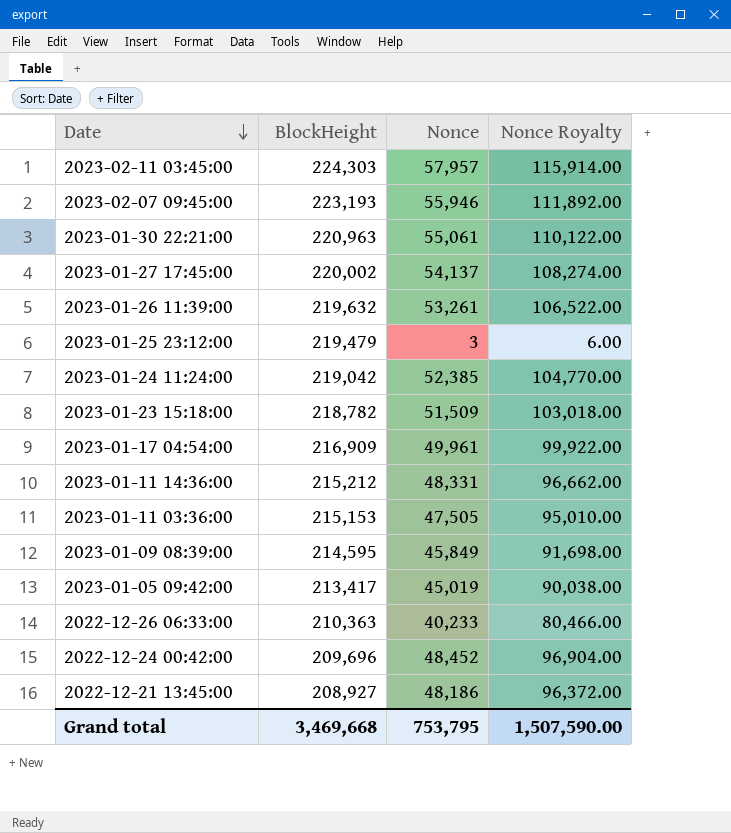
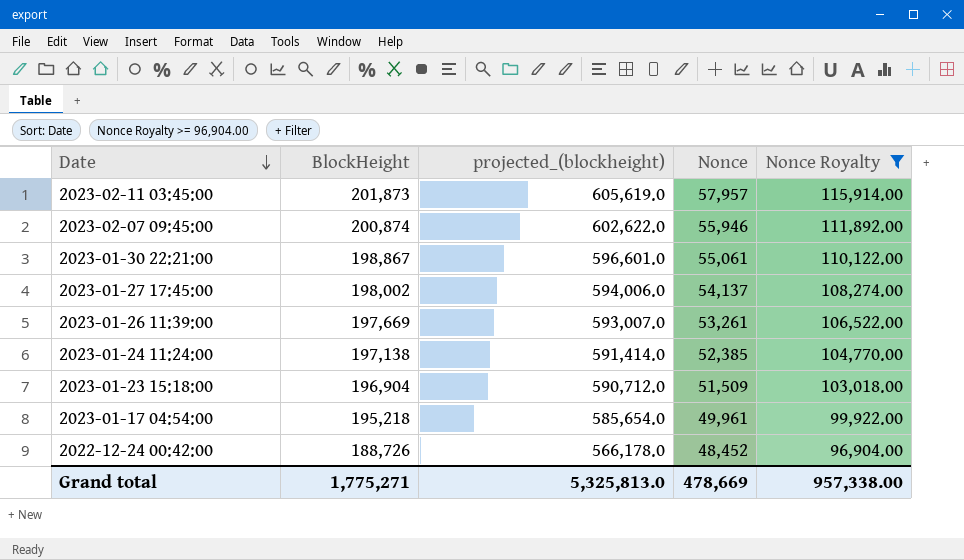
filter: none -> Nonce Royalty >= 96,904.00
column projected_(blockheight) | formula: none -> [BlockHeight] * 3
2023-02-11 03:45:00 | BlockHeight: 224,303 -> 201,873
2023-02-07 09:45:00 | BlockHeight: 223,193 -> 200,874
2023-01-30 22:21:00 | BlockHeight: 220,963 -> 198,867
2023-01-27 17:45:00 | BlockHeight: 220,002 -> 198,002
2023-01-26 11:39:00 | BlockHeight: 219,632 -> 197,669
2023-01-24 11:24:00 | BlockHeight: 219,042 -> 197,138
2023-01-23 15:18:00 | BlockHeight: 218,782 -> 196,904
2023-01-17 04:54:00 | BlockHeight: 216,909 -> 195,218
2022-12-24 00:42:00 | BlockHeight: 209,696 -> 188,726
Grand total | BlockHeight: 3,469,668 -> 1,775,271
Grand total | Nonce: 753,795 -> 478,669
Grand total | Nonce Royalty: 1,507,590.00 -> 957,338.00

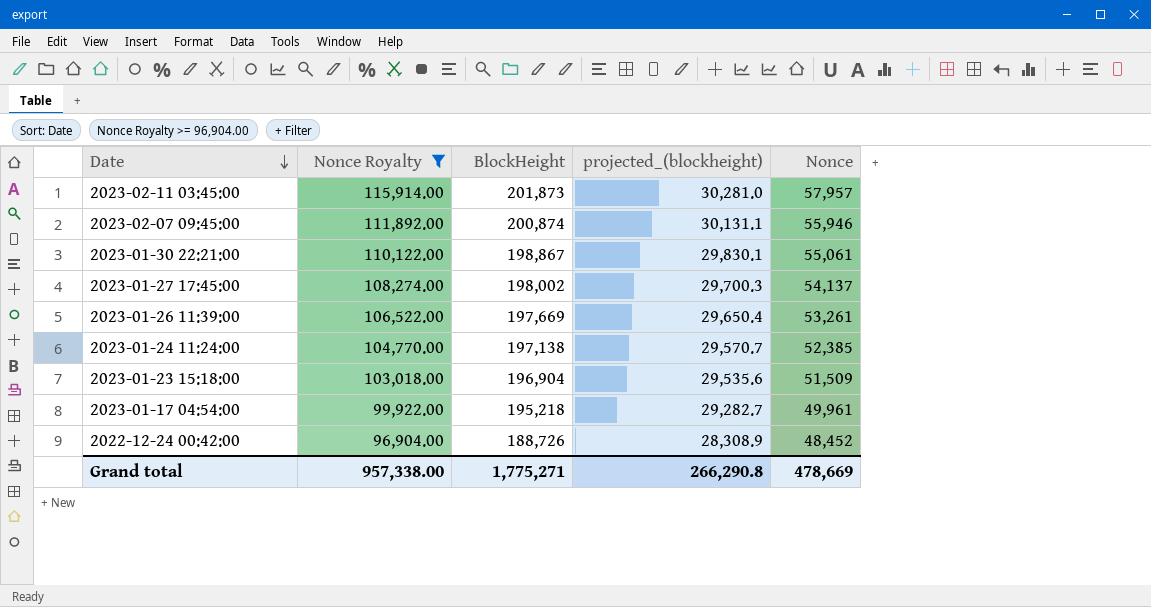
column Nonce Royalty | position: 5 -> 2
column projected_(blockheight) | formula: [BlockHeight] * 3 -> [BlockHeight] * 0.15
Grand total | projected_(blockheight): 5,325,813.0 -> 266,290.8

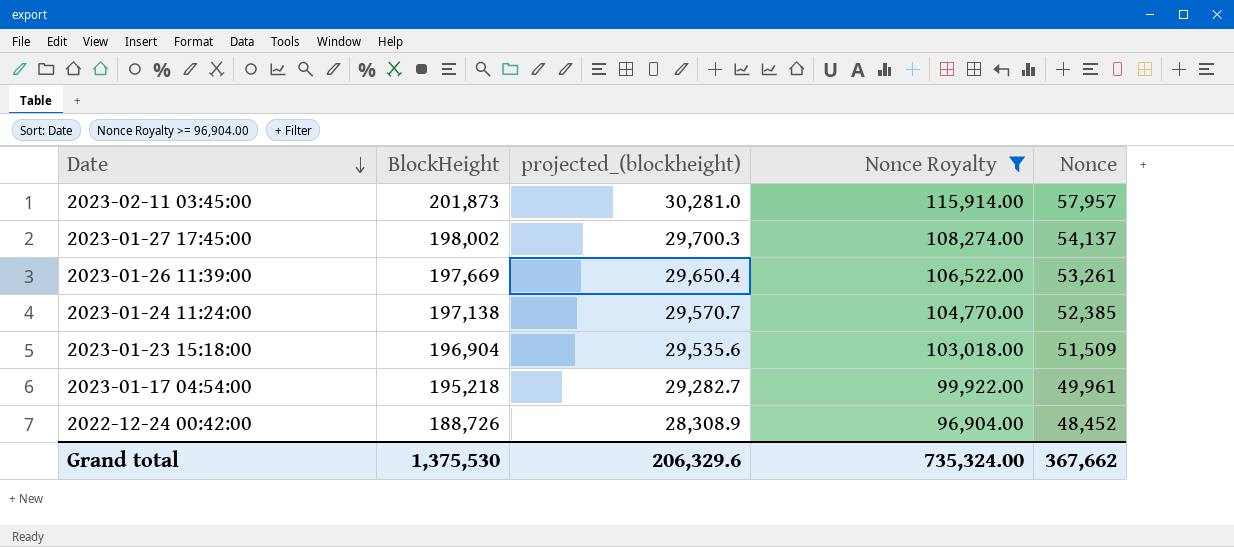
column Nonce Royalty | position: 2 -> 4
row 2023-02-07 09:45:00: 111,892.00 | 200,874 | 30,131.1 | 55,946 -> none
row 2023-01-30 22:21:00: 110,122.00 | 198,867 | 29,830.1 | 55,061 -> none
Grand total | BlockHeight: 1,775,271 -> 1,375,530
Grand total | projected_(blockheight): 266,290.8 -> 206,329.6
Grand total | Nonce Royalty: 957,338.00 -> 735,324.00
Grand total | Nonce: 478,669 -> 367,662

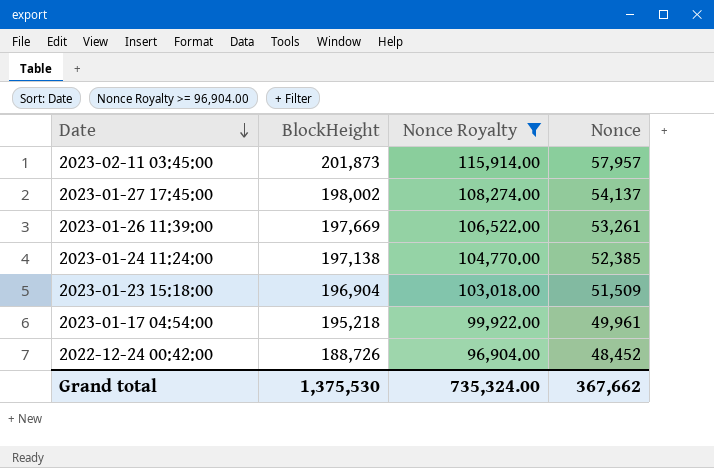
column projected_(blockheight) | formula: [BlockHeight] * 0.15 -> none

